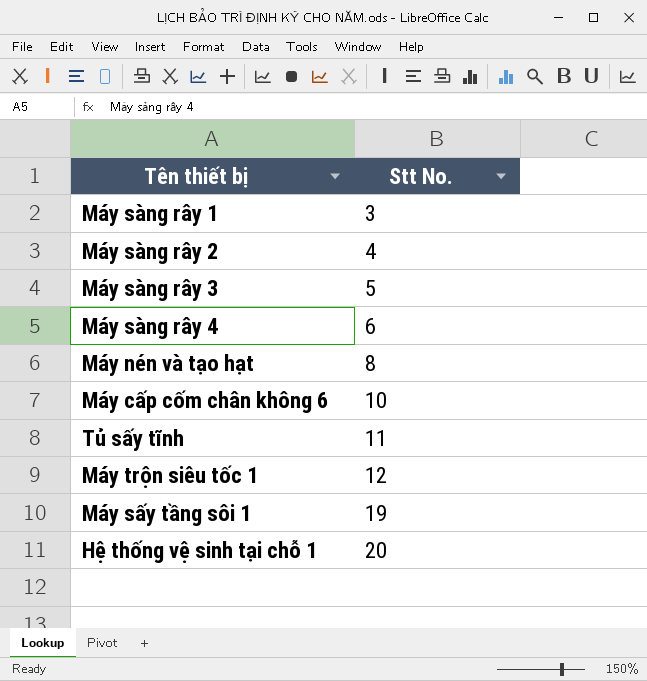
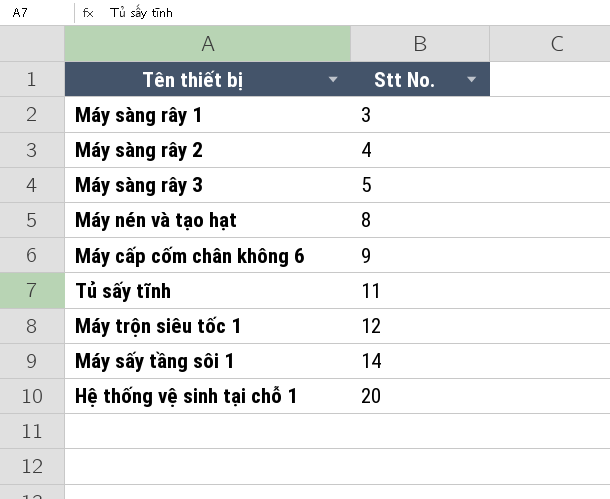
row Máy sàng rây 4: 6 -> none
Máy cấp cốm chân không 6 | Stt No.: 10 -> 9
Máy sấy tầng sôi 1 | Stt No.: 19 -> 14

